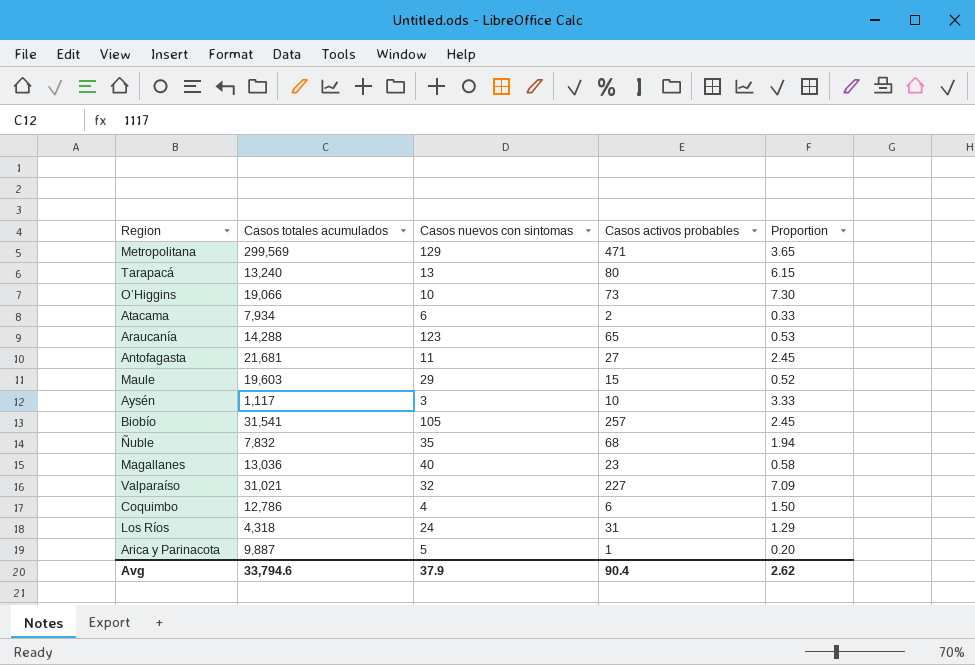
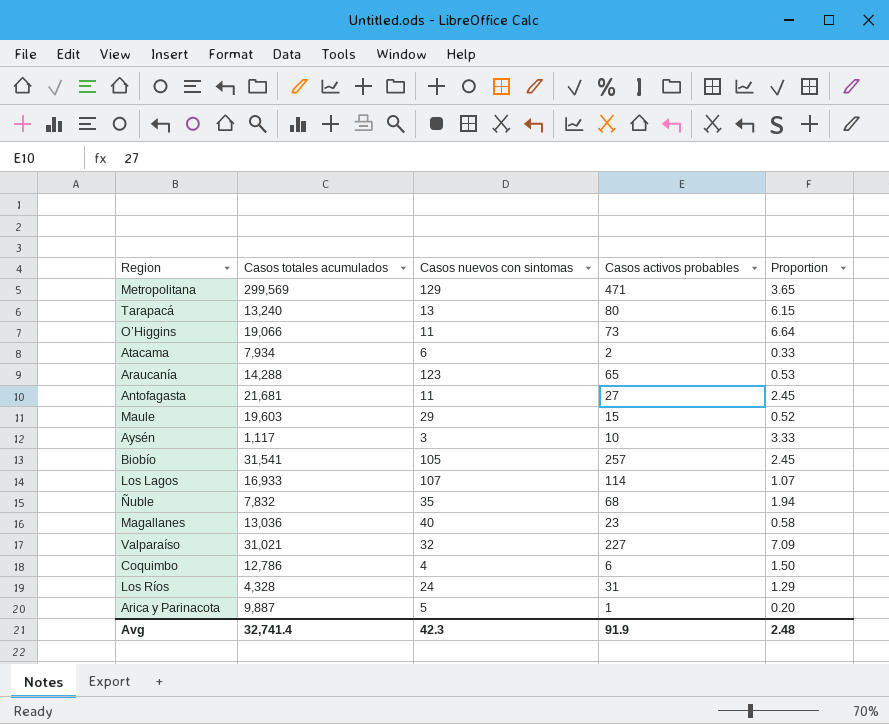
O’Higgins | Casos nuevos con sintomas: 10 -> 11
O’Higgins | Proportion: 7.30 -> 6.64
row Los Lagos: none -> 16,933 | 107 | 114 | 1.07
Los Ríos | Casos totales acumulados: 4,318 -> 4,328
Avg | Casos totales acumulados: 33,794.6 -> 32,741.4
Avg | Casos nuevos con sintomas: 37.9 -> 42.3
Avg | Casos activos probables: 90.4 -> 91.9
Avg | Proportion: 2.62 -> 2.48

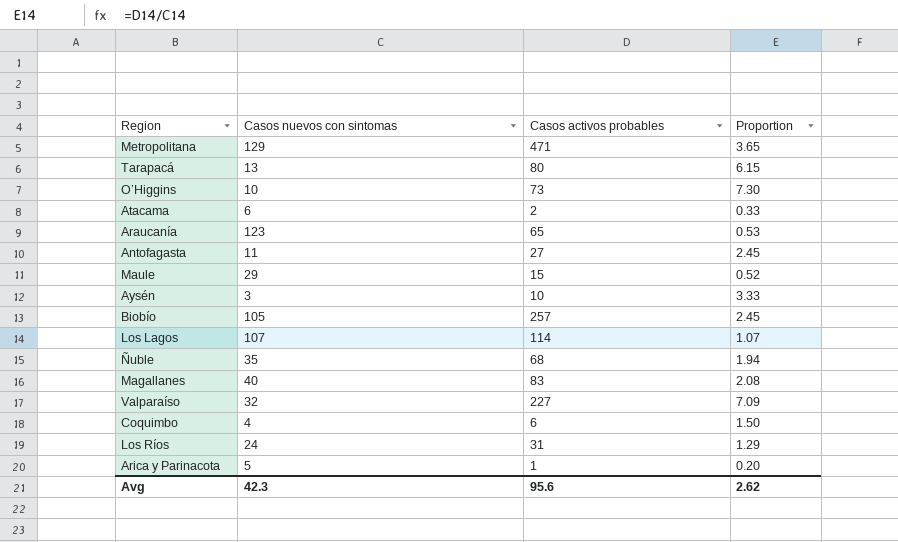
column Casos totales acumulados | position: 2 -> none
O’Higgins | Casos nuevos con sintomas: 11 -> 10
O’Higgins | Proportion: 6.64 -> 7.30
Magallanes | Casos activos probables: 23 -> 83
Magallanes | Proportion: 0.58 -> 2.08
Avg | Casos activos probables: 91.9 -> 95.6
Avg | Proportion: 2.48 -> 2.62

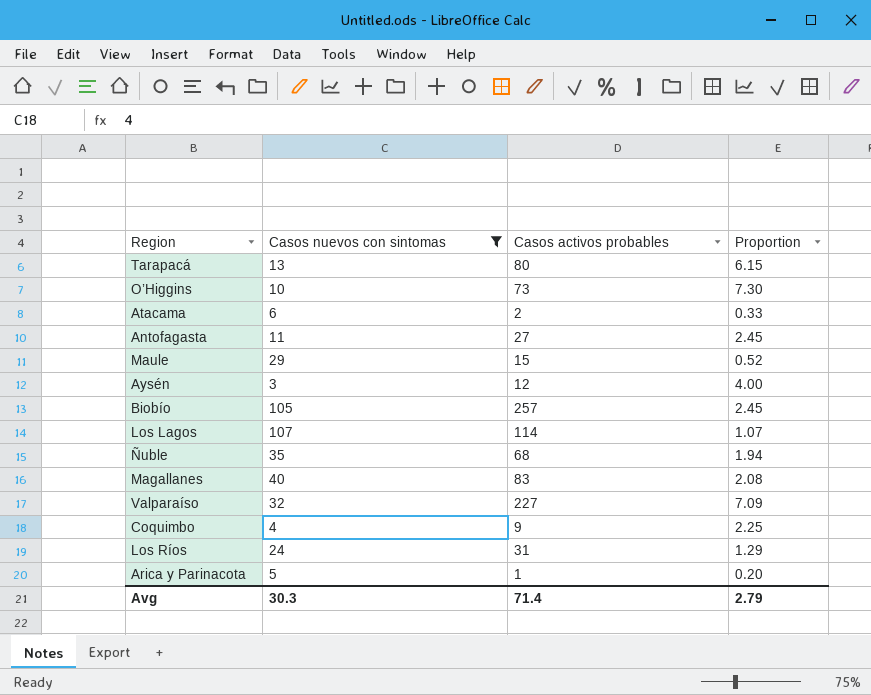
filter: none -> Casos nuevos con sintomas <= 107
Aysén | Casos activos probables: 10 -> 12
Aysén | Proportion: 3.33 -> 4.00
Coquimbo | Casos activos probables: 6 -> 9
Coquimbo | Proportion: 1.50 -> 2.25
Avg | Casos nuevos con sintomas: 42.3 -> 30.3
Avg | Casos activos probables: 95.6 -> 71.4
Avg | Proportion: 2.62 -> 2.79

